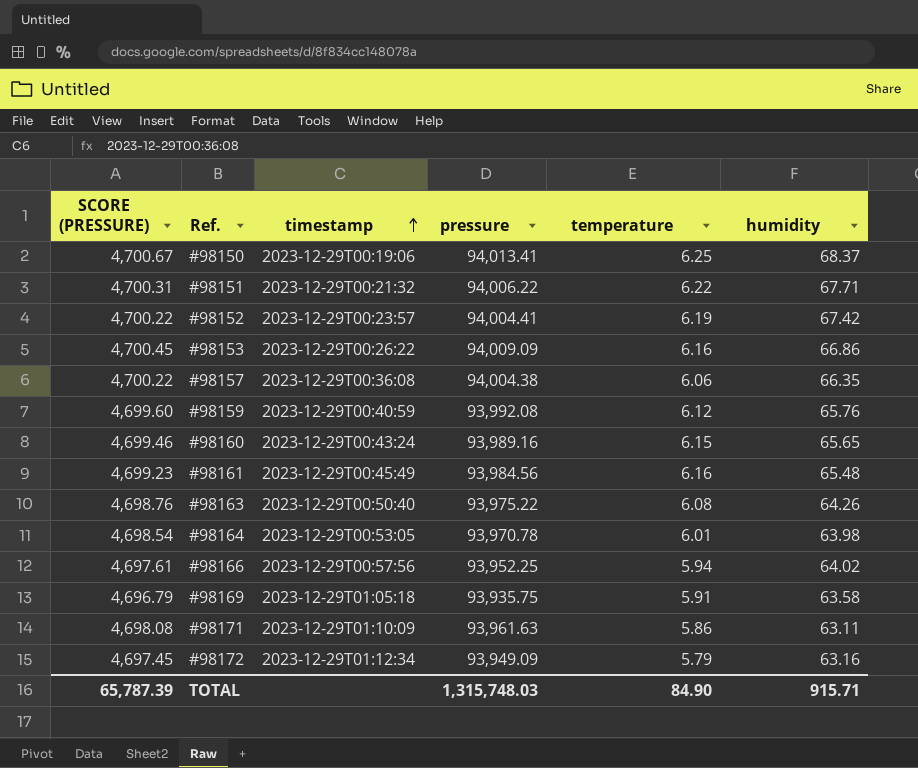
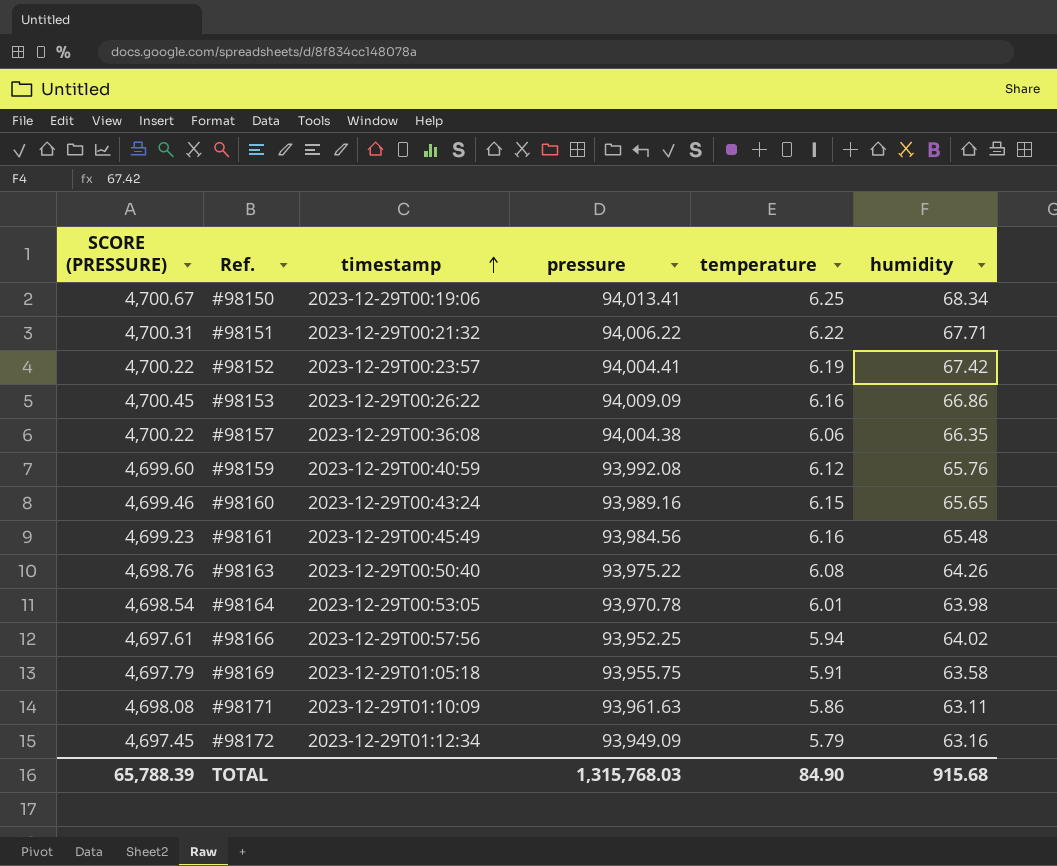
#98150 | humidity: 68.37 -> 68.34
#98169 | SCORE (PRESSURE): 4,696.79 -> 4,697.79
#98169 | pressure: 93,935.75 -> 93,955.75
TOTAL | SCORE (PRESSURE): 65,787.39 -> 65,788.39
TOTAL | pressure: 1,315,748.03 -> 1,315,768.03
TOTAL | humidity: 915.71 -> 915.68

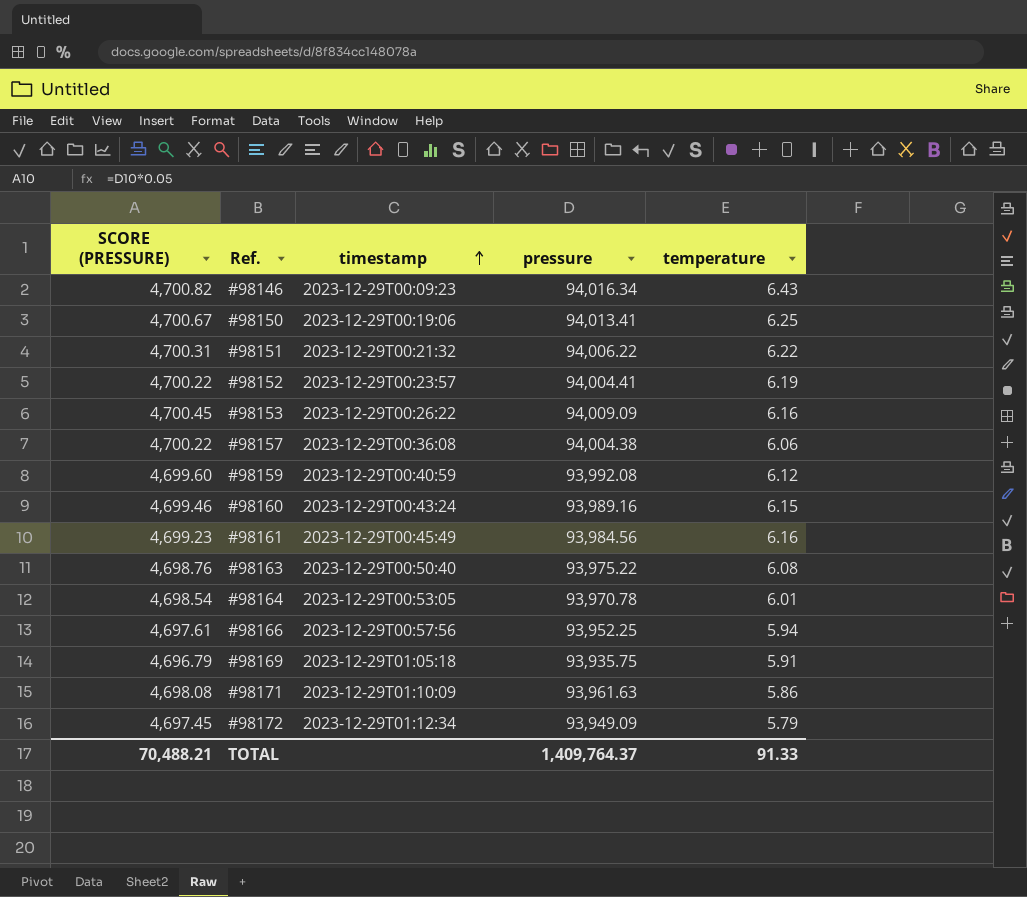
column humidity | position: 6 -> none
row #98146: none -> 4,700.82 | 2023-12-29T00:09:23 | 94,016.34 | 6.43
#98169 | SCORE (PRESSURE): 4,697.79 -> 4,696.79
#98169 | pressure: 93,955.75 -> 93,935.75
TOTAL | SCORE (PRESSURE): 65,788.39 -> 70,488.21
TOTAL | pressure: 1,315,768.03 -> 1,409,764.37
TOTAL | temperature: 84.90 -> 91.33

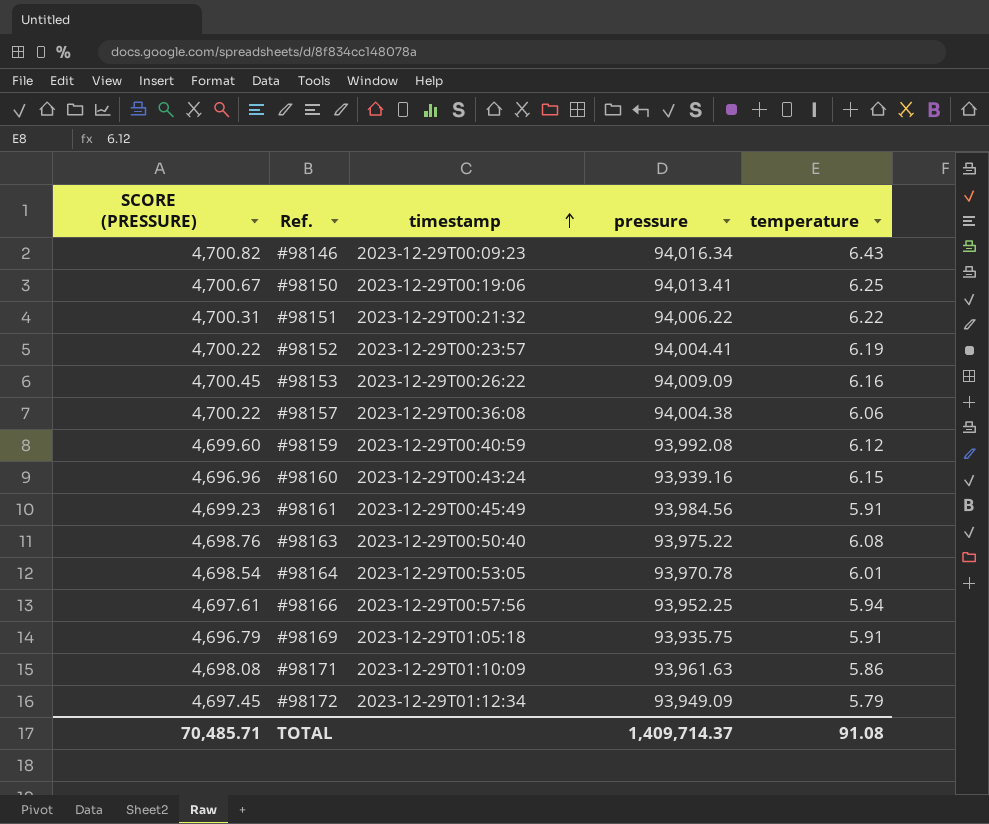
#98160 | SCORE (PRESSURE): 4,699.46 -> 4,696.96
#98160 | pressure: 93,989.16 -> 93,939.16
#98161 | temperature: 6.16 -> 5.91
TOTAL | SCORE (PRESSURE): 70,488.21 -> 70,485.71
TOTAL | pressure: 1,409,764.37 -> 1,409,714.37
TOTAL | temperature: 91.33 -> 91.08

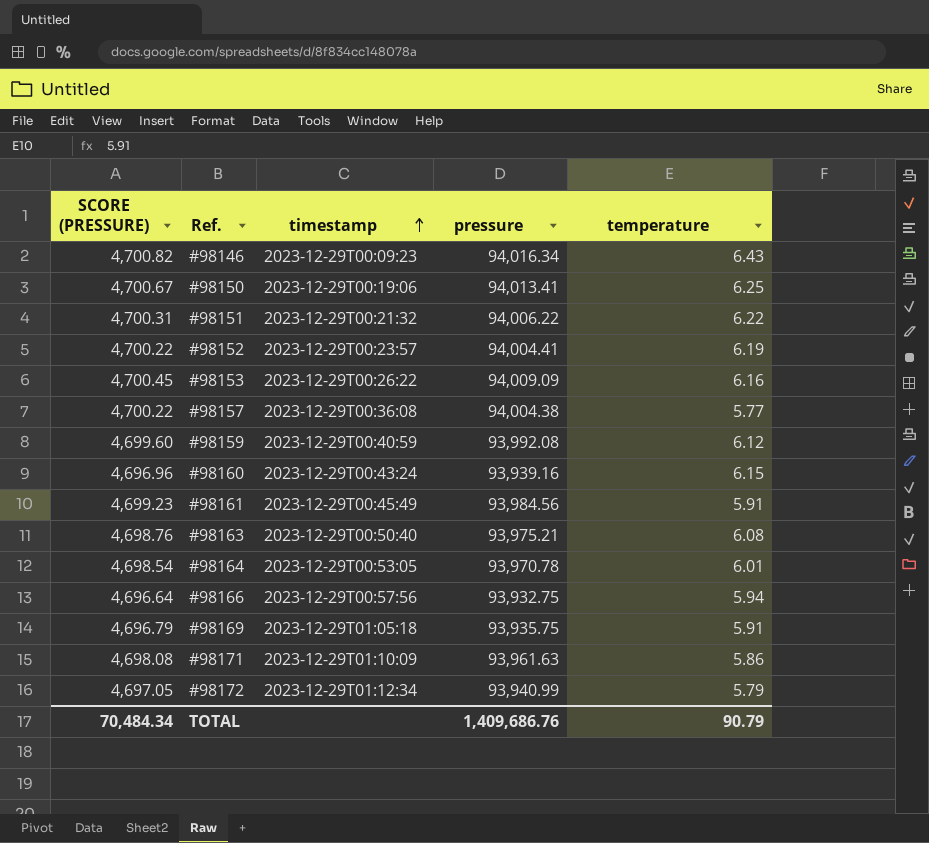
#98157 | temperature: 6.06 -> 5.77
#98163 | pressure: 93,975.22 -> 93,975.21
#98166 | SCORE (PRESSURE): 4,697.61 -> 4,696.64
#98166 | pressure: 93,952.25 -> 93,932.75
#98172 | SCORE (PRESSURE): 4,697.45 -> 4,697.05
#98172 | pressure: 93,949.09 -> 93,940.99
TOTAL | SCORE (PRESSURE): 70,485.71 -> 70,484.34
TOTAL | pressure: 1,409,714.37 -> 1,409,686.76
TOTAL | temperature: 91.08 -> 90.79

